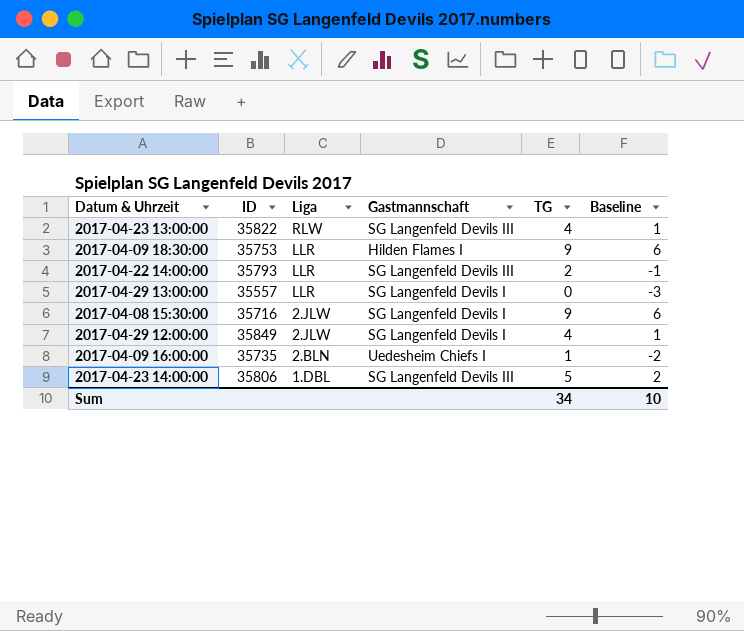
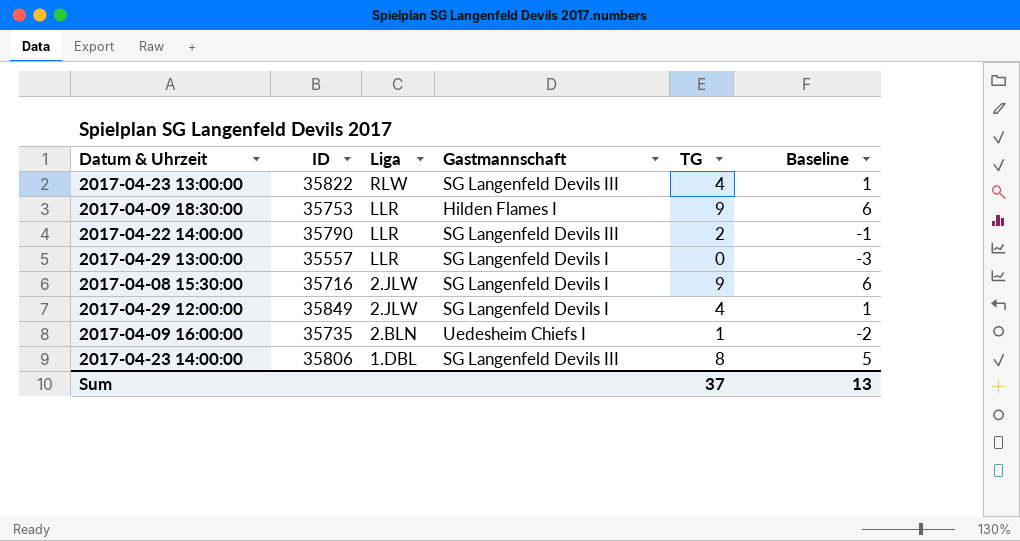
2017-04-22 14:00:00 | ID: 35793 -> 35790
2017-04-23 14:00:00 | TG: 5 -> 8
2017-04-23 14:00:00 | Baseline: 2 -> 5
Sum | TG: 34 -> 37
Sum | Baseline: 10 -> 13

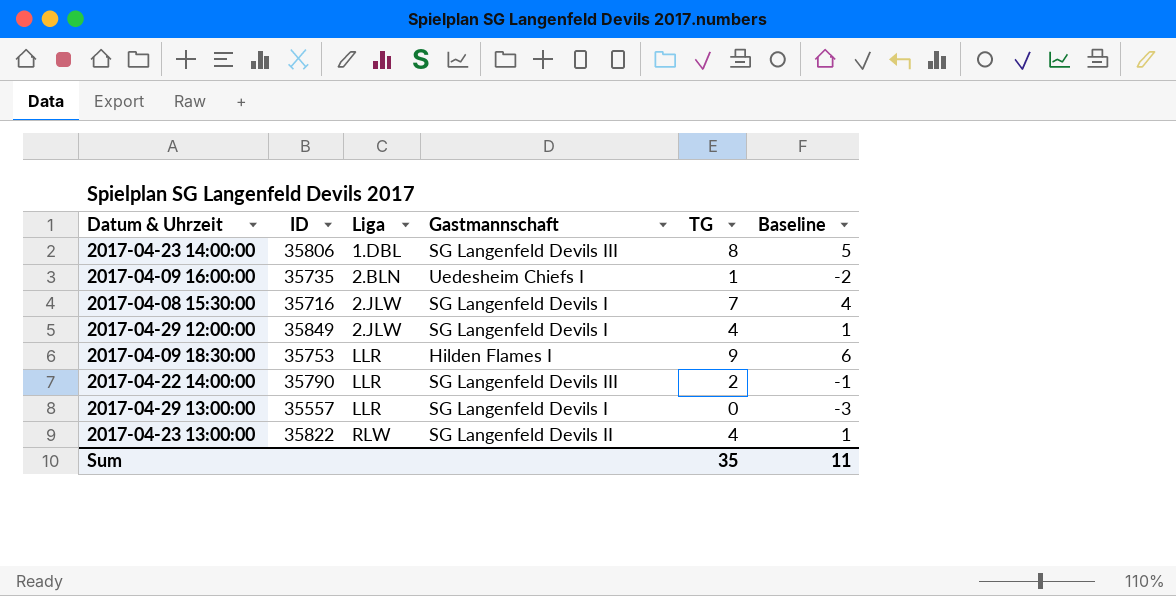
row order: Liga descending -> Liga ascending
2017-04-08 15:30:00 | TG: 9 -> 7
2017-04-08 15:30:00 | Baseline: 6 -> 4
2017-04-23 13:00:00 | Gastmannschaft: SG Langenfeld Devils III -> SG Langenfeld Devils II
Sum | TG: 37 -> 35
Sum | Baseline: 13 -> 11

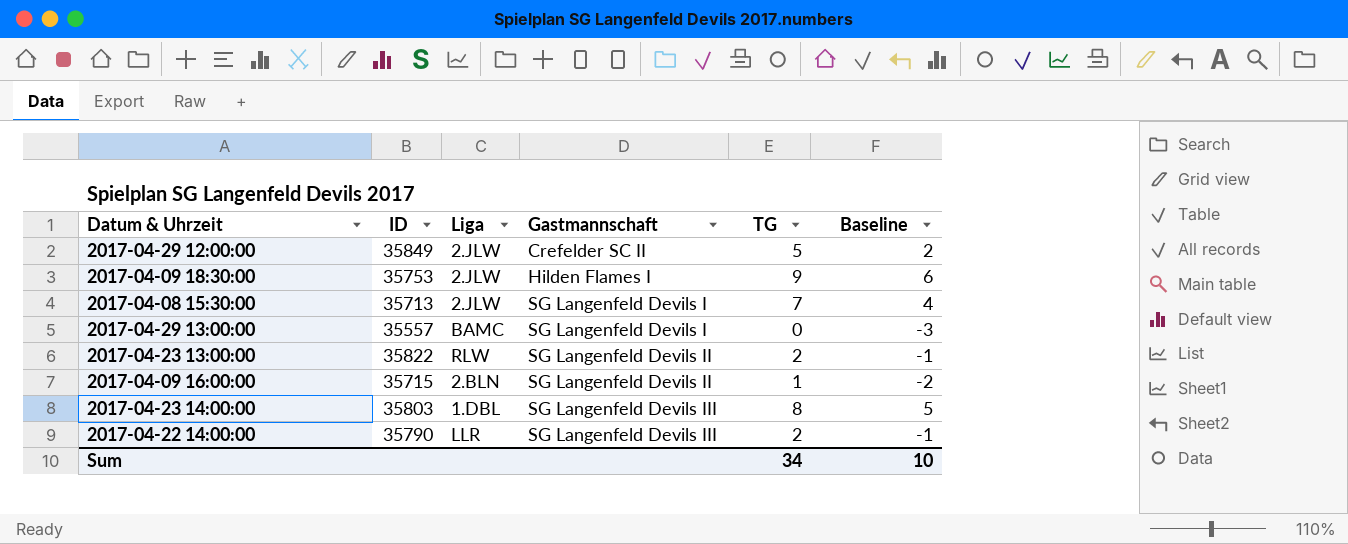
row order: Liga ascending -> Gastmannschaft ascending
2017-04-29 12:00:00 | Gastmannschaft: SG Langenfeld Devils I -> Crefelder SC II
2017-04-29 12:00:00 | TG: 4 -> 5
2017-04-29 12:00:00 | Baseline: 1 -> 2
2017-04-09 18:30:00 | Liga: LLR -> 2.JLW
2017-04-08 15:30:00 | ID: 35716 -> 35713
2017-04-29 13:00:00 | Liga: LLR -> BAMC
2017-04-23 13:00:00 | TG: 4 -> 2
2017-04-23 13:00:00 | Baseline: 1 -> -1
2017-04-09 16:00:00 | ID: 35735 -> 35715
2017-04-09 16:00:00 | Gastmannschaft: Uedesheim Chiefs I -> SG Langenfeld Devils II
2017-04-23 14:00:00 | ID: 35806 -> 35803
Sum | TG: 35 -> 34
Sum | Baseline: 11 -> 10

